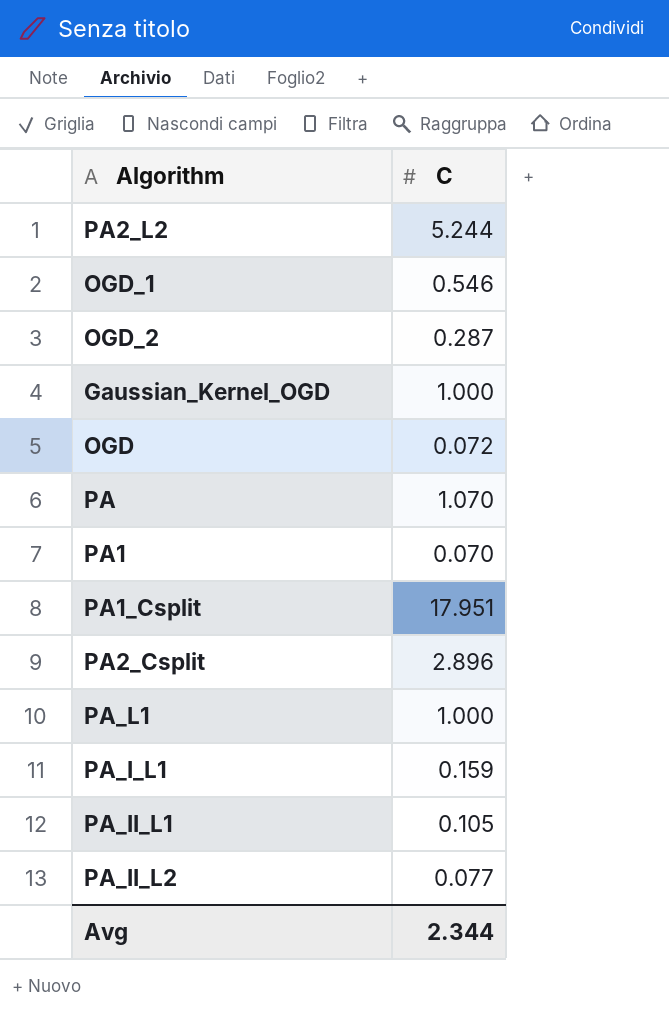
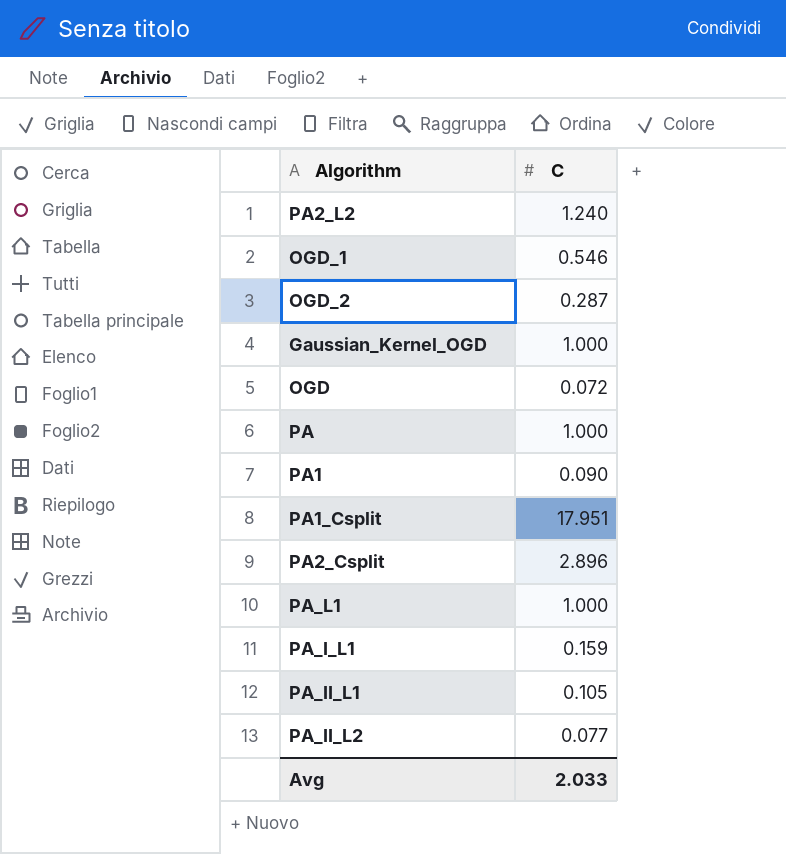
PA2_L2 | C: 5.244 -> 1.240
PA | C: 1.070 -> 1.000
PA1 | C: 0.070 -> 0.090
Avg | C: 2.344 -> 2.033

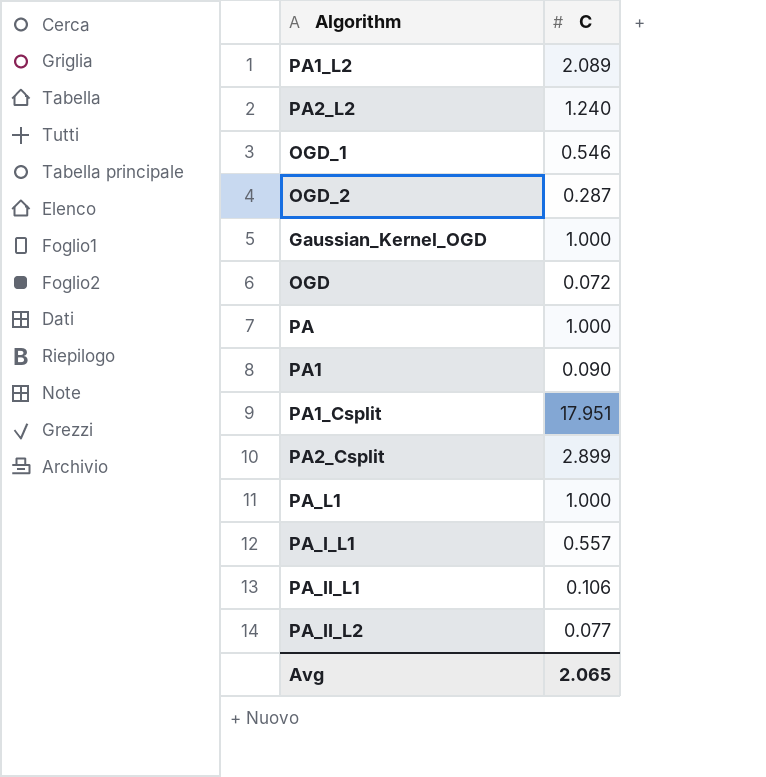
row PA1_L2: none -> 2.089
PA2_Csplit | C: 2.896 -> 2.899
PA_I_L1 | C: 0.159 -> 0.557
PA_II_L1 | C: 0.105 -> 0.106
Avg | C: 2.033 -> 2.065

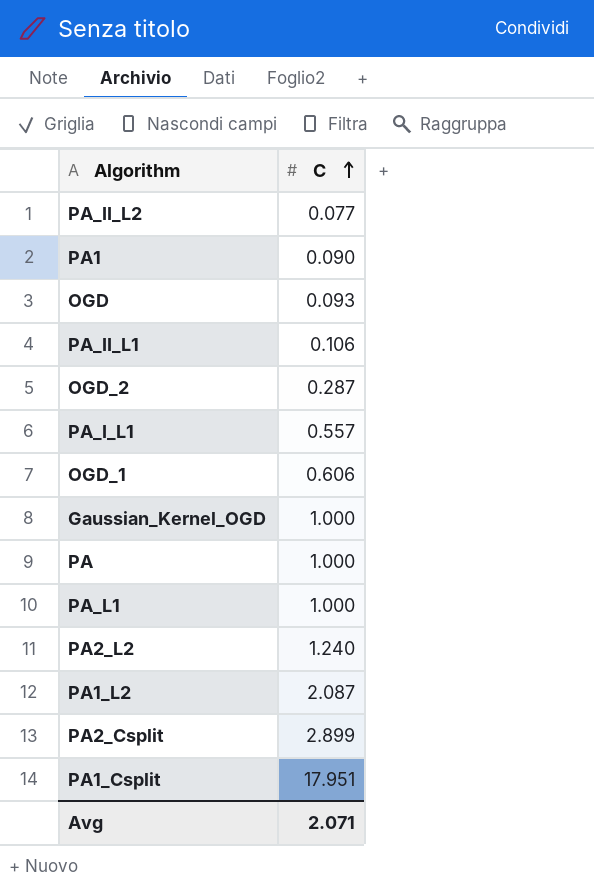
row order: none -> C ascending
OGD | C: 0.072 -> 0.093
OGD_1 | C: 0.546 -> 0.606
PA1_L2 | C: 2.089 -> 2.087
Avg | C: 2.065 -> 2.071

